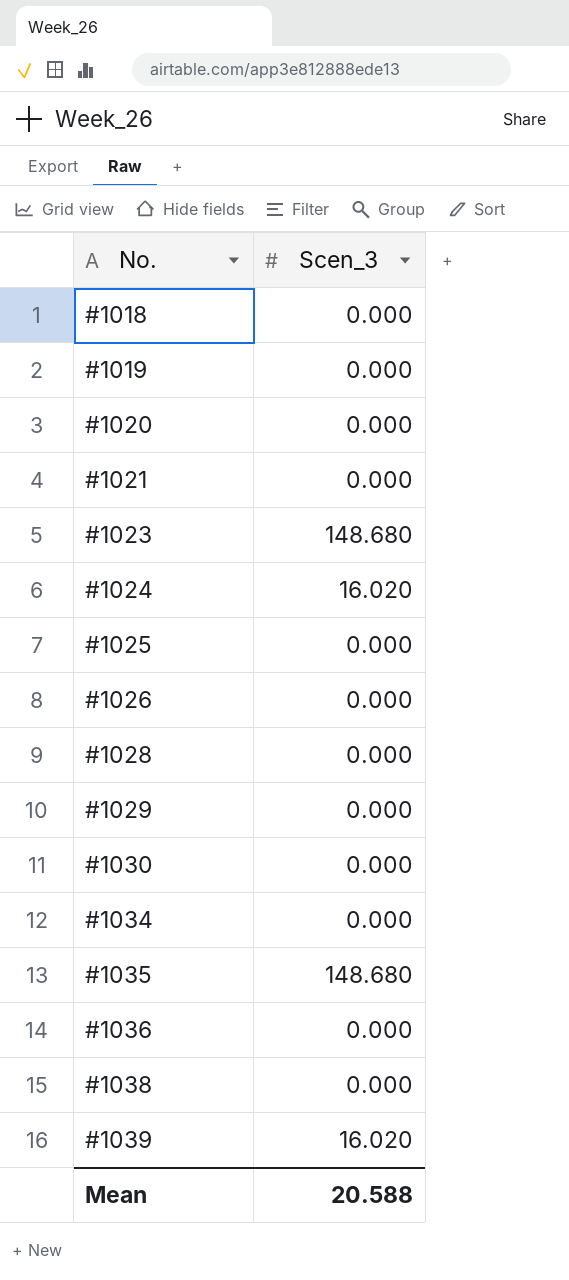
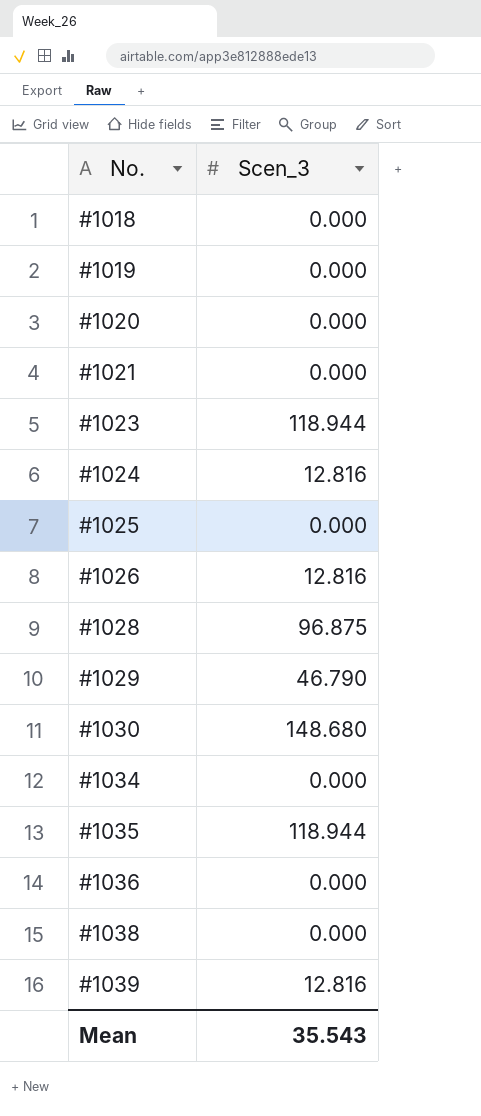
#1023 | Scen_3: 148.680 -> 118.944
#1024 | Scen_3: 16.020 -> 12.816
#1026 | Scen_3: 0.000 -> 12.816
#1028 | Scen_3: 0.000 -> 96.875
#1029 | Scen_3: 0.000 -> 46.790
#1030 | Scen_3: 0.000 -> 148.680
#1035 | Scen_3: 148.680 -> 118.944
#1039 | Scen_3: 16.020 -> 12.816
Mean | Scen_3: 20.588 -> 35.543

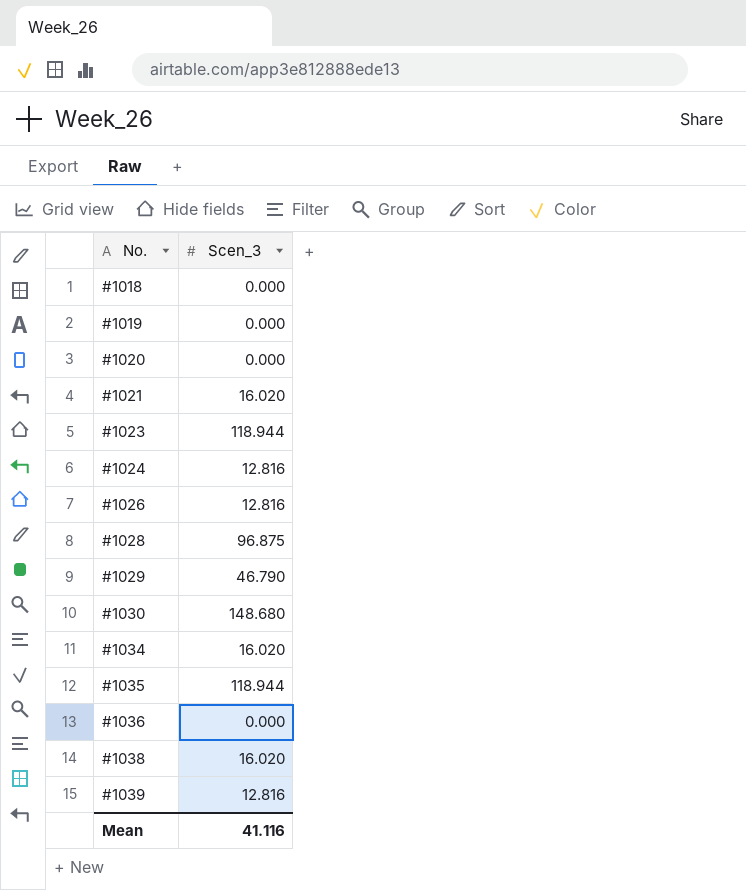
row #1025: 0.000 -> none
#1021 | Scen_3: 0.000 -> 16.020
#1034 | Scen_3: 0.000 -> 16.020
#1038 | Scen_3: 0.000 -> 16.020
Mean | Scen_3: 35.543 -> 41.116

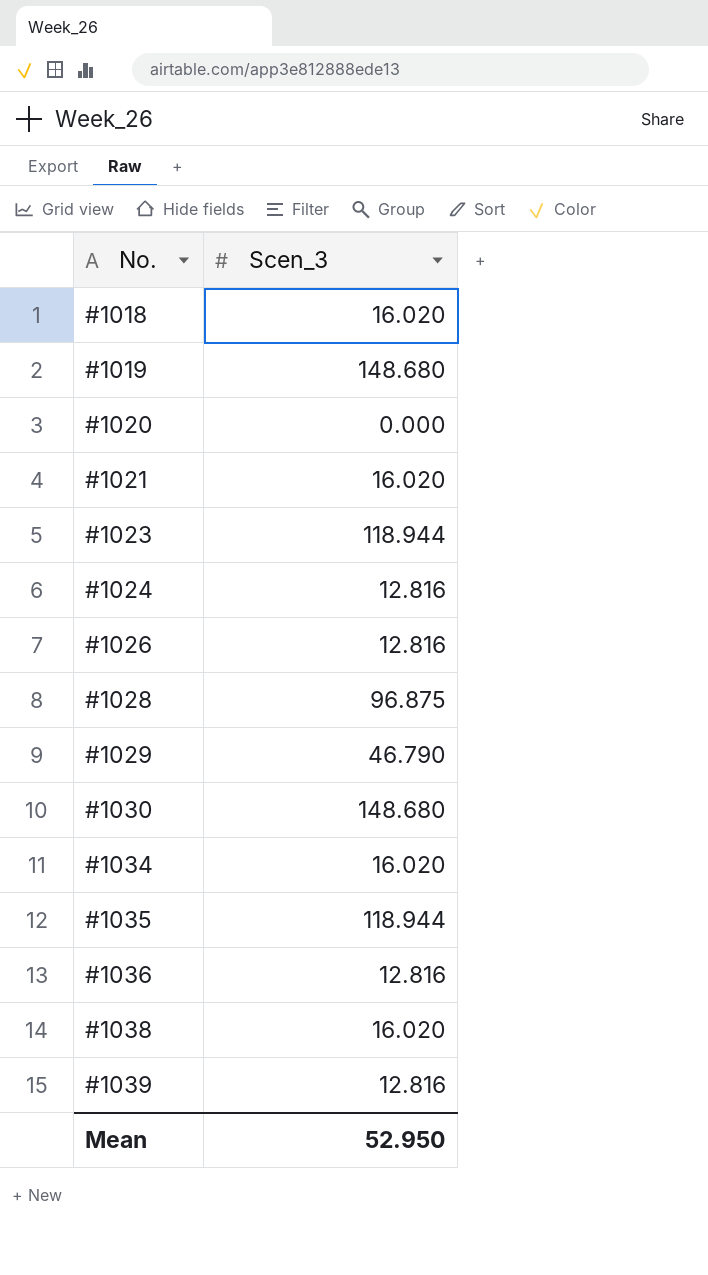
#1018 | Scen_3: 0.000 -> 16.020
#1019 | Scen_3: 0.000 -> 148.680
#1036 | Scen_3: 0.000 -> 12.816
Mean | Scen_3: 41.116 -> 52.950

